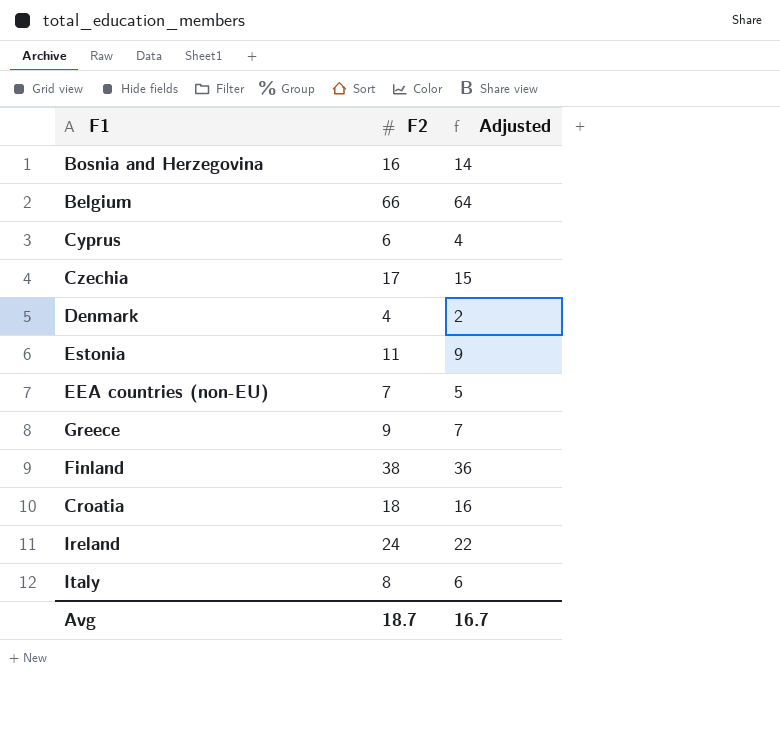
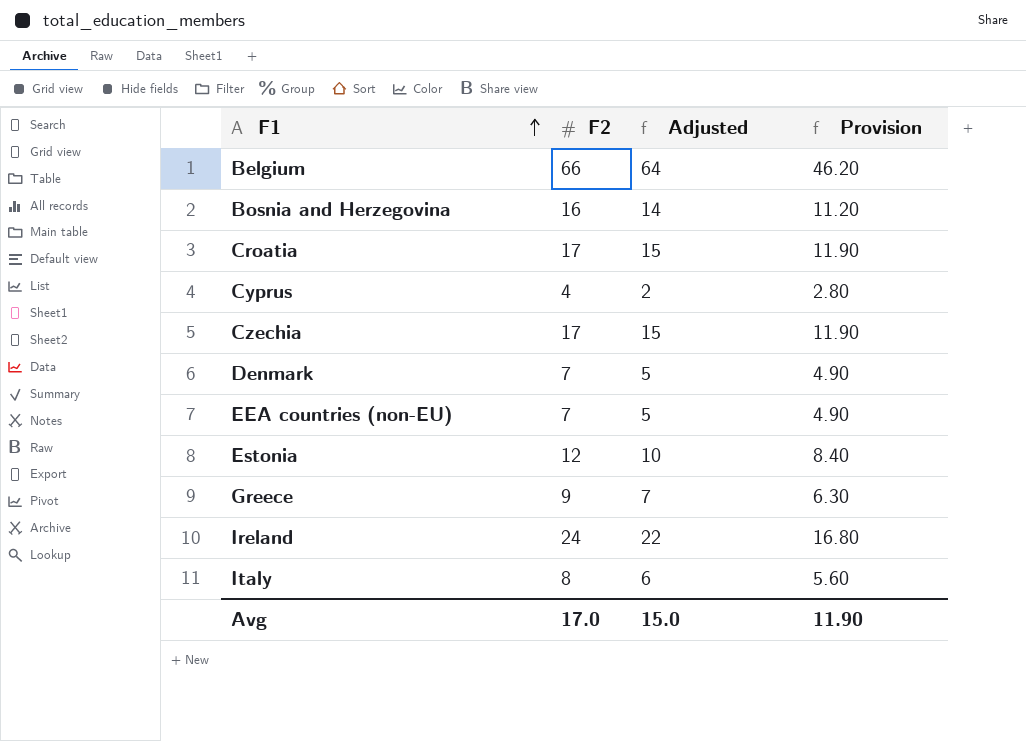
row order: none -> F1 ascending
column Provision | formula: none -> [F2] * 0.7
row Finland: 38 | 36 -> none
Croatia | F2: 18 -> 17
Croatia | Adjusted: 16 -> 15
Cyprus | F2: 6 -> 4
Cyprus | Adjusted: 4 -> 2
Denmark | F2: 4 -> 7
Denmark | Adjusted: 2 -> 5
Estonia | F2: 11 -> 12
Estonia | Adjusted: 9 -> 10
Avg | F2: 18.7 -> 17.0
Avg | Adjusted: 16.7 -> 15.0

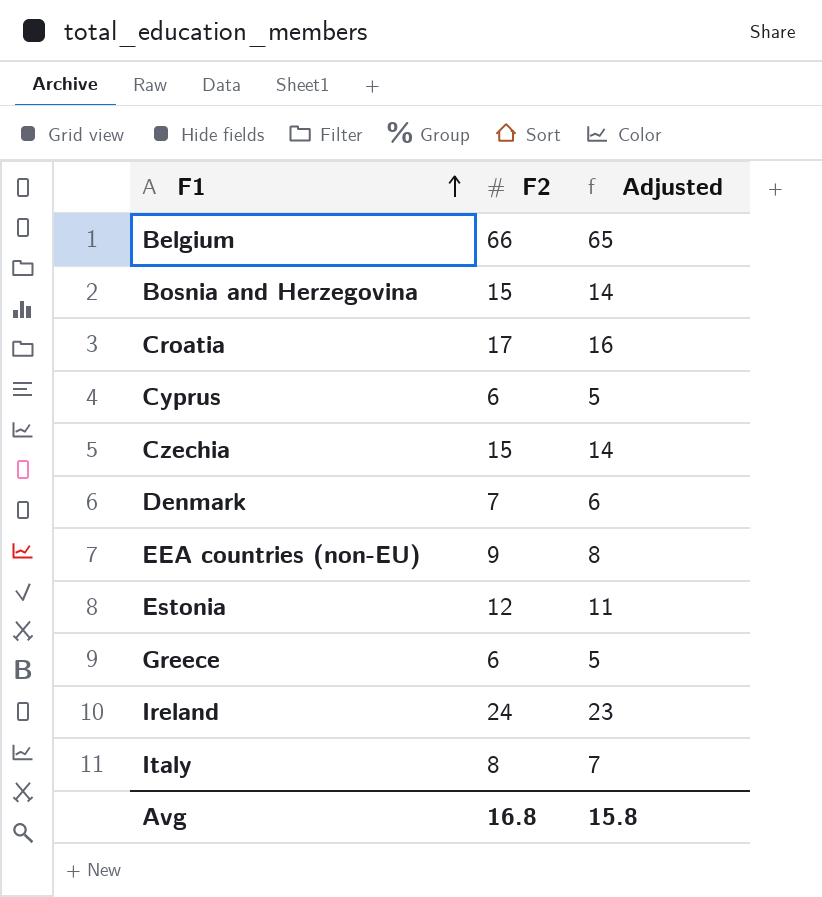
column Provision | formula: [F2] * 0.7 -> none
column Adjusted | formula: [F2] - 2 -> [F2] - 1
Bosnia and Herzegovina | F2: 16 -> 15
Cyprus | F2: 4 -> 6
Czechia | F2: 17 -> 15
EEA countries (non-EU) | F2: 7 -> 9
Greece | F2: 9 -> 6
Avg | F2: 17.0 -> 16.8
Avg | Adjusted: 15.0 -> 15.8

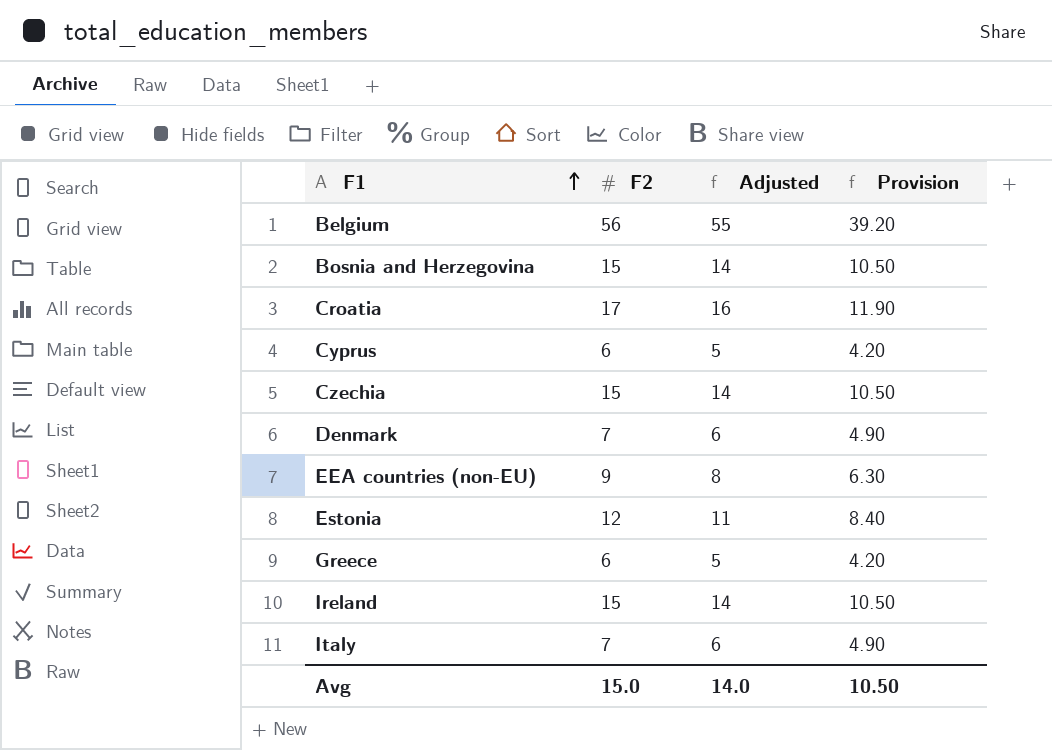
column Provision | formula: none -> [F2] * 0.7
Belgium | F2: 66 -> 56
Belgium | Adjusted: 65 -> 55
Ireland | F2: 24 -> 15
Ireland | Adjusted: 23 -> 14
Italy | F2: 8 -> 7
Italy | Adjusted: 7 -> 6
Avg | F2: 16.8 -> 15.0
Avg | Adjusted: 15.8 -> 14.0

